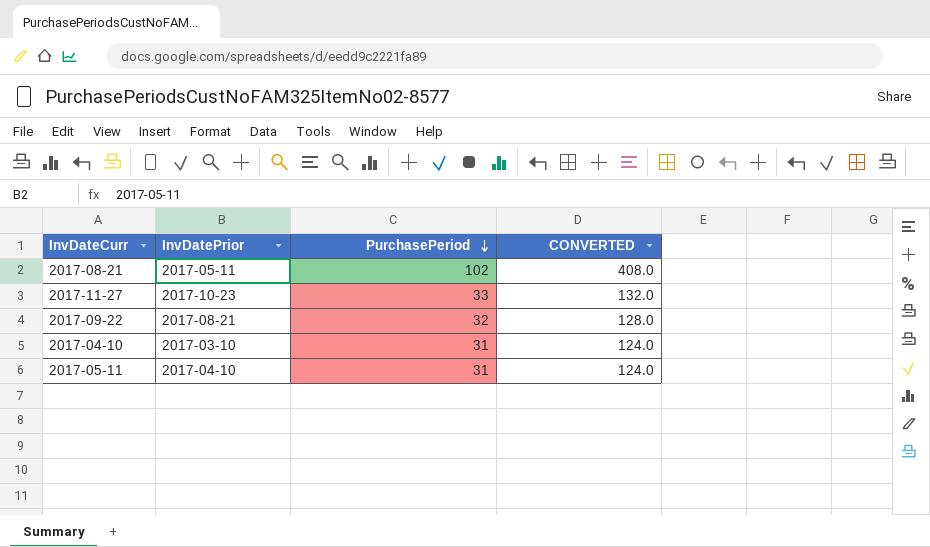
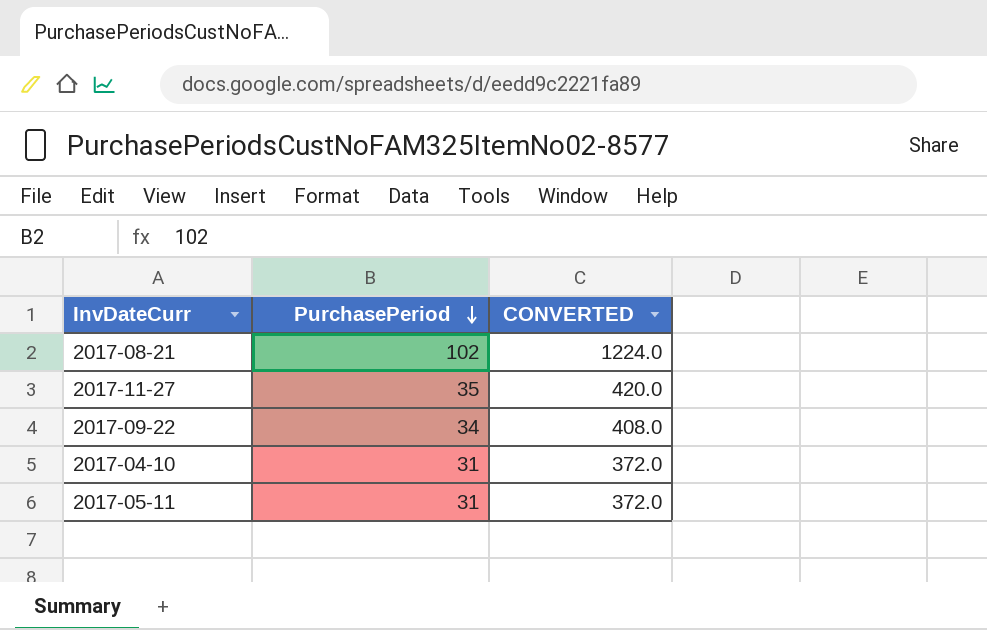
column InvDatePrior | position: 2 -> none
column CONVERTED | formula: [PurchasePeriod] * 4 -> [PurchasePeriod] * 12
2017-11-27 | PurchasePeriod: 33 -> 35
2017-09-22 | PurchasePeriod: 32 -> 34

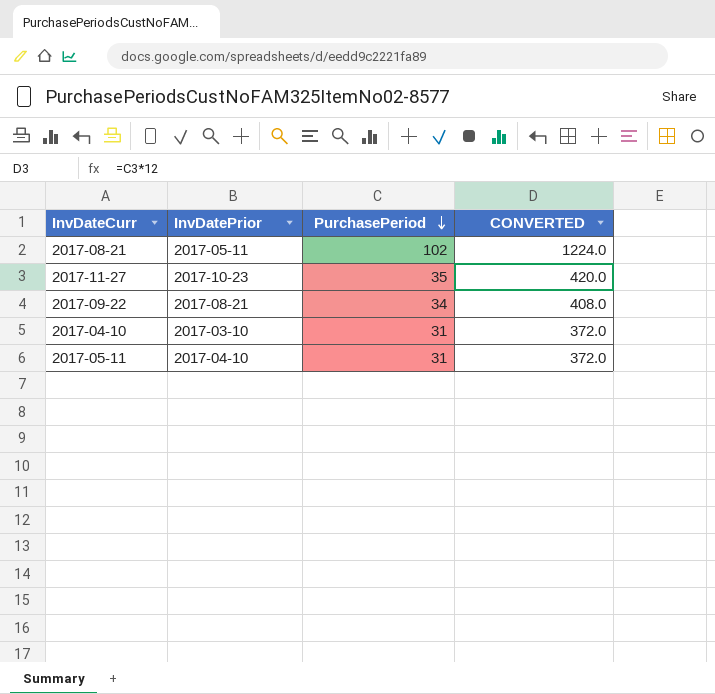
column InvDatePrior | position: none -> 2

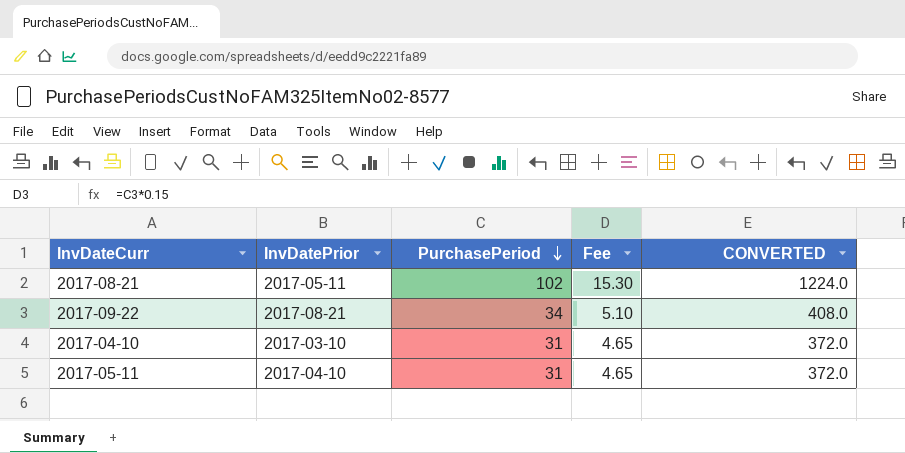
column Fee | formula: none -> [PurchasePeriod] * 0.15
row 2017-11-27: 2017-10-23 | 35 | 420.0 -> none

